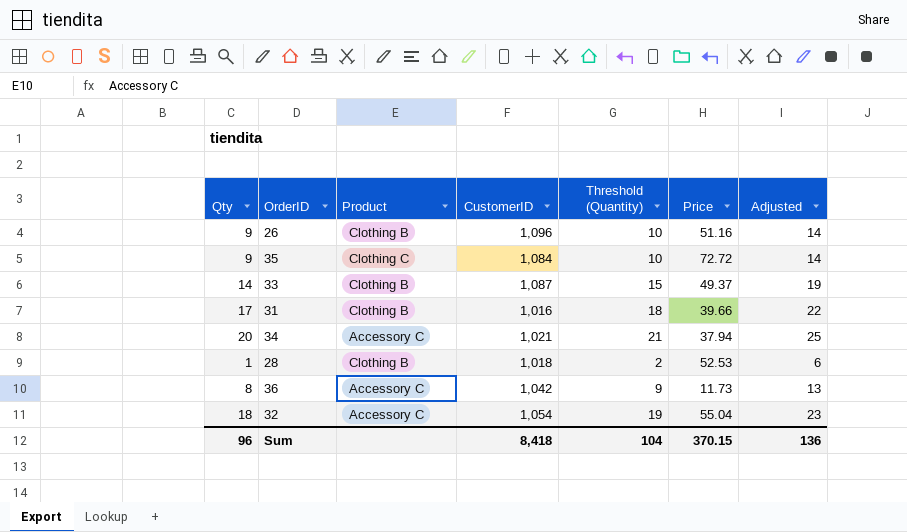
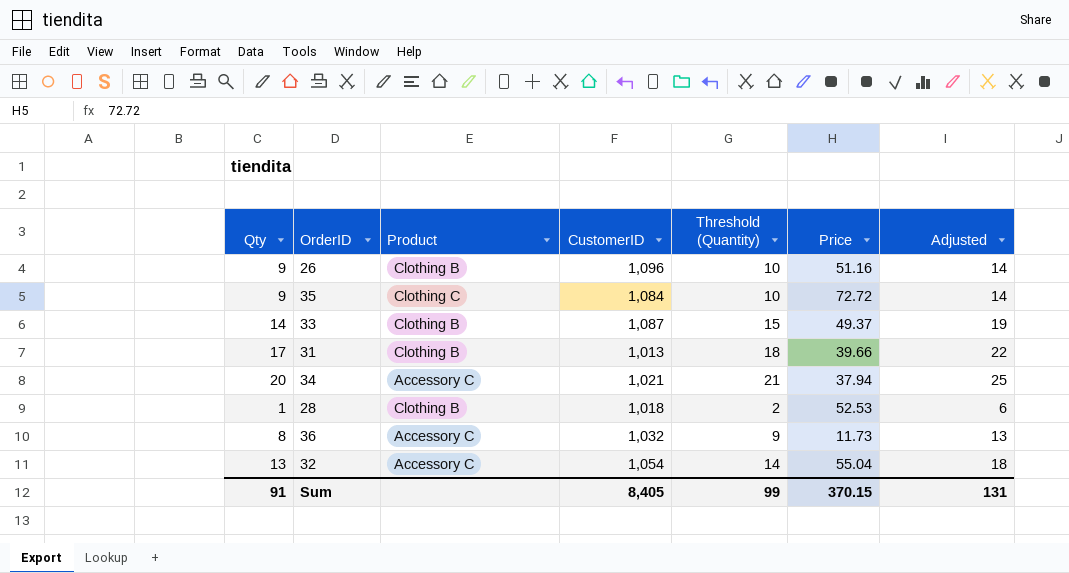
31 | CustomerID: 1,016 -> 1,013
36 | CustomerID: 1,042 -> 1,032
32 | Qty: 18 -> 13
32 | Threshold (Quantity): 19 -> 14
32 | Adjusted: 23 -> 18
Sum | Qty: 96 -> 91
Sum | CustomerID: 8,418 -> 8,405
Sum | Threshold (Quantity): 104 -> 99
Sum | Adjusted: 136 -> 131

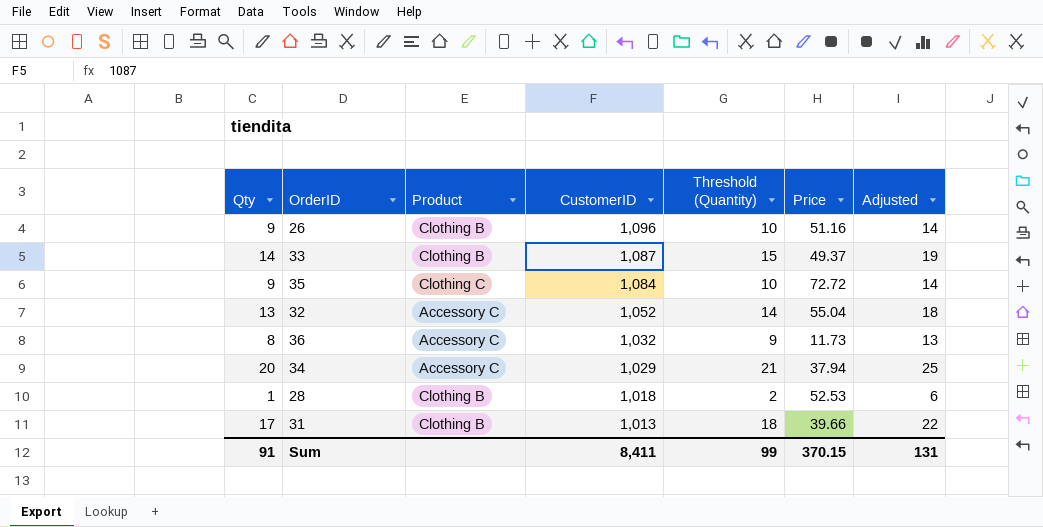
row order: none -> CustomerID descending
32 | CustomerID: 1,054 -> 1,052
34 | CustomerID: 1,021 -> 1,029
Sum | CustomerID: 8,405 -> 8,411

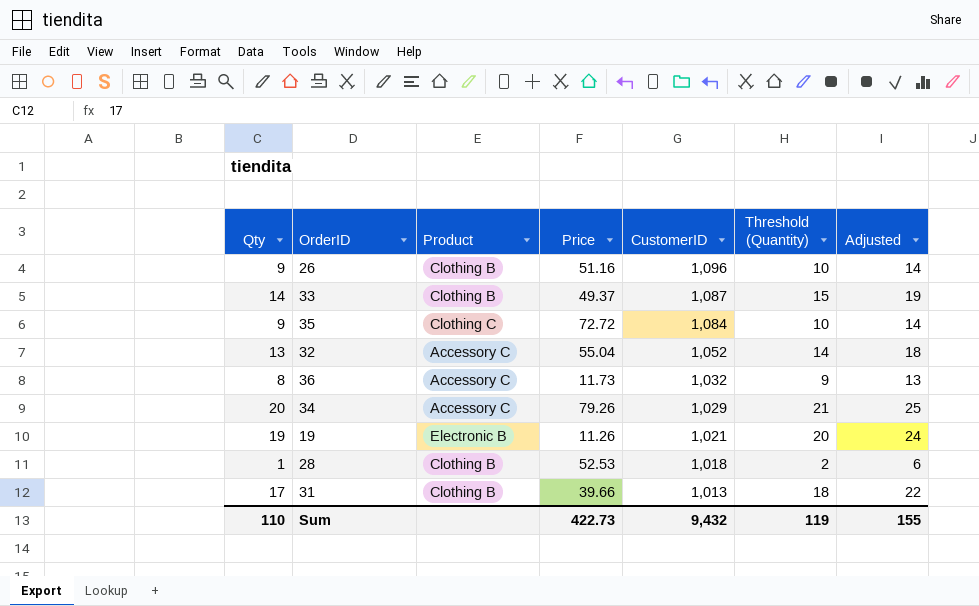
column Price | position: 6 -> 4
34 | Price: 37.94 -> 79.26
row 19: none -> 19 | Electronic B | 11.26 | 1,021 | 20 | 24
Sum | Qty: 91 -> 110
Sum | Price: 370.15 -> 422.73
Sum | CustomerID: 8,411 -> 9,432
Sum | Threshold (Quantity): 99 -> 119
Sum | Adjusted: 131 -> 155

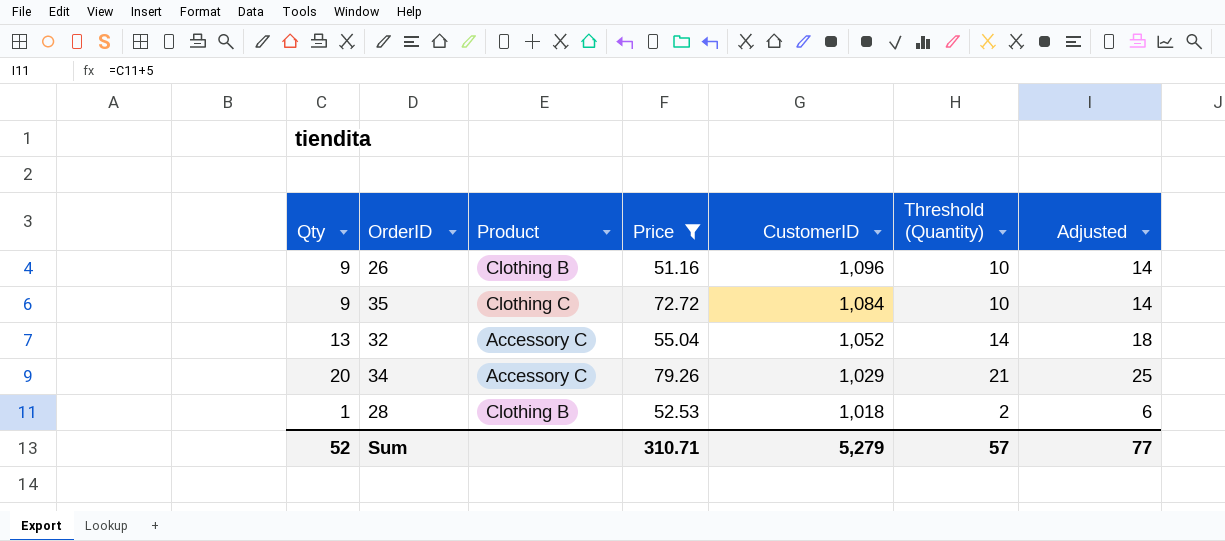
filter: none -> Price >= 51.16
Sum | Qty: 110 -> 52
Sum | Price: 422.73 -> 310.71
Sum | CustomerID: 9,432 -> 5,279
Sum | Threshold (Quantity): 119 -> 57
Sum | Adjusted: 155 -> 77

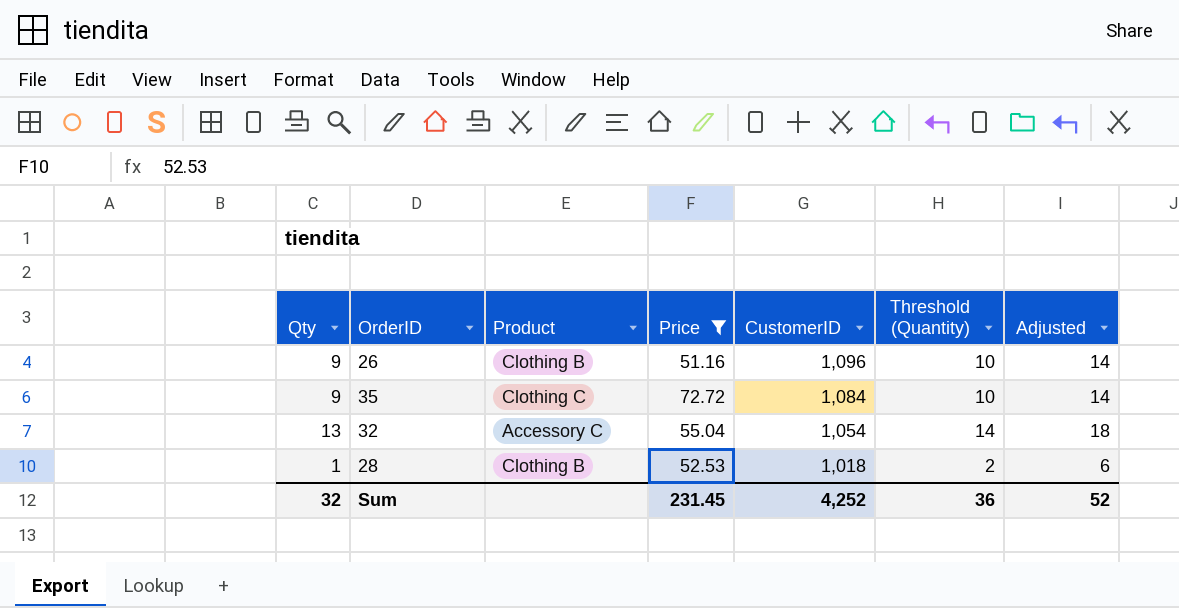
row 34: 20 | Accessory C | 79.26 | 1,029 | 21 | 25 -> none
32 | CustomerID: 1,052 -> 1,054
Sum | Qty: 52 -> 32
Sum | Price: 310.71 -> 231.45
Sum | CustomerID: 5,279 -> 4,252
Sum | Threshold (Quantity): 57 -> 36
Sum | Adjusted: 77 -> 52

